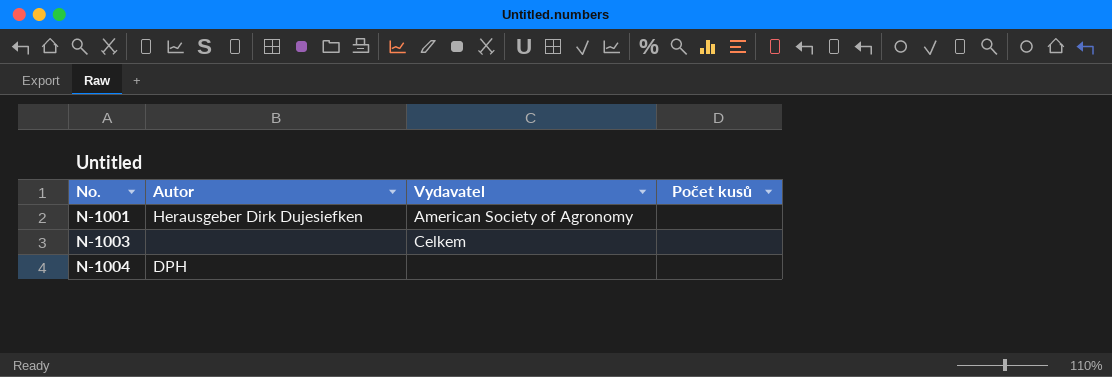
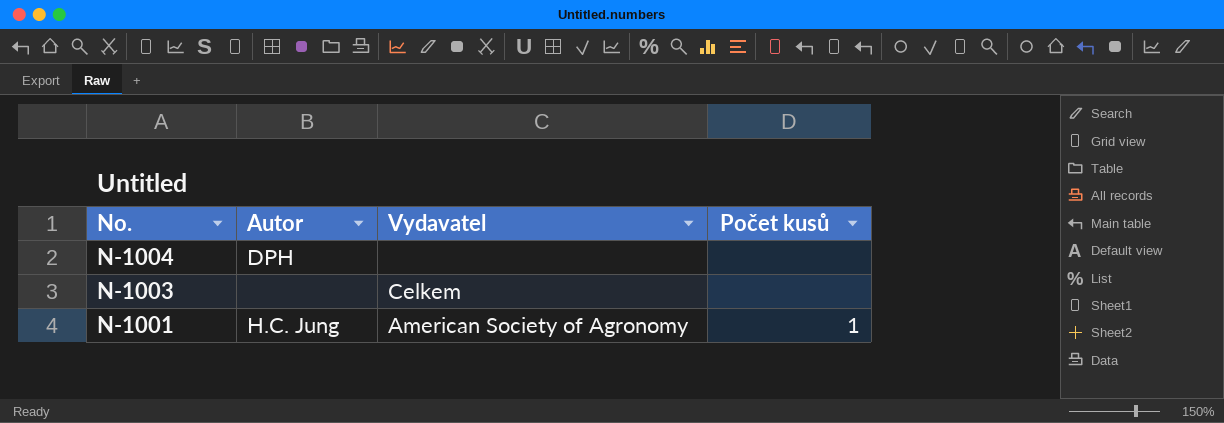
row order: No. ascending -> No. descending
N-1001 | Autor: Herausgeber Dirk Dujesiefken -> H.C. Jung
N-1001 | Počet kusů: none -> 1

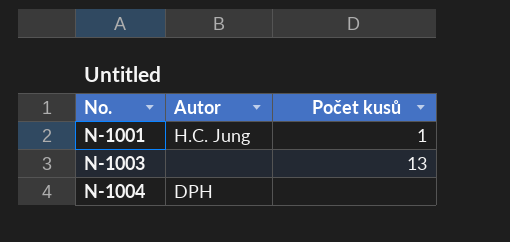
row order: No. descending -> No. ascending
column Vydavatel | position: 3 -> none
N-1003 | Počet kusů: none -> 13

